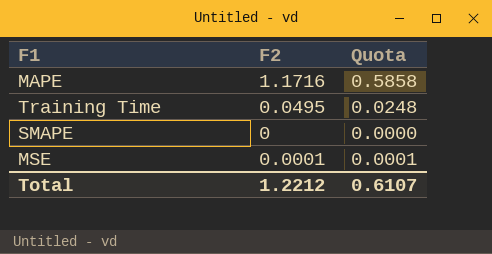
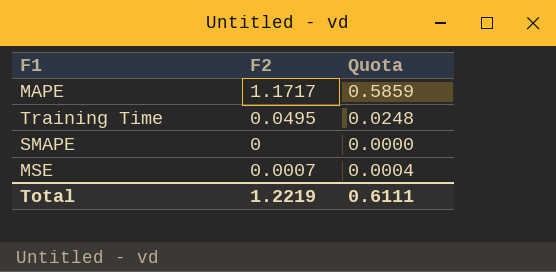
MAPE | F2: 1.1716 -> 1.1717
MAPE | Quota: 0.5858 -> 0.5859
MSE | F2: 0.0001 -> 0.0007
MSE | Quota: 0.0001 -> 0.0004
Total | F2: 1.2212 -> 1.2219
Total | Quota: 0.6107 -> 0.6111

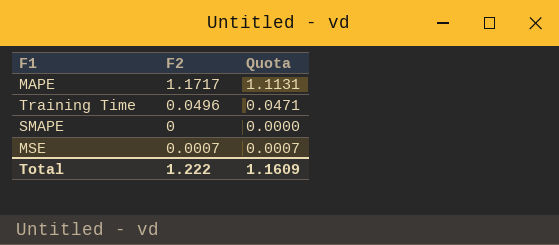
column Quota | formula: [F2] * 0.5 -> [F2] * 0.95
Training Time | F2: 0.0495 -> 0.0496
Total | F2: 1.2219 -> 1.222
Total | Quota: 0.6111 -> 1.1609

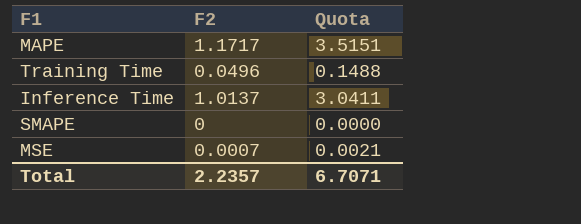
column Quota | formula: [F2] * 0.95 -> [F2] * 3
row Inference Time: none -> 1.0137 | 3.0411
Total | F2: 1.222 -> 2.2357
Total | Quota: 1.1609 -> 6.7071

